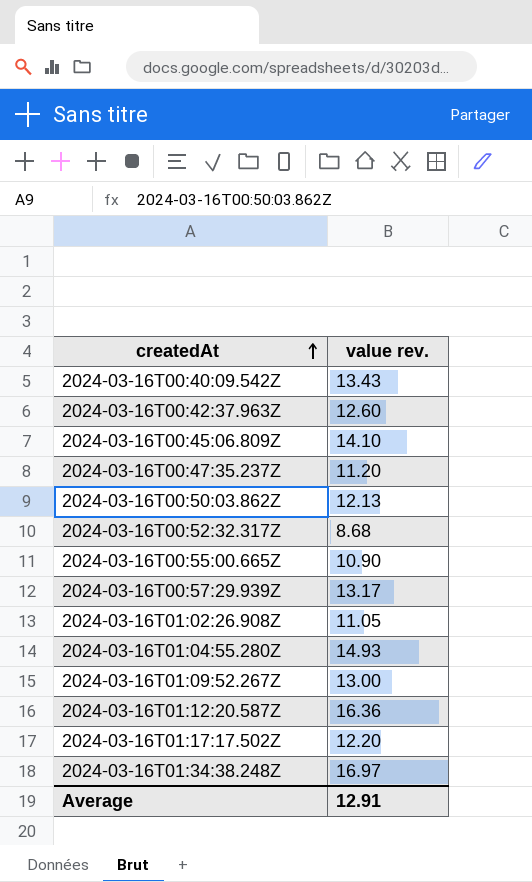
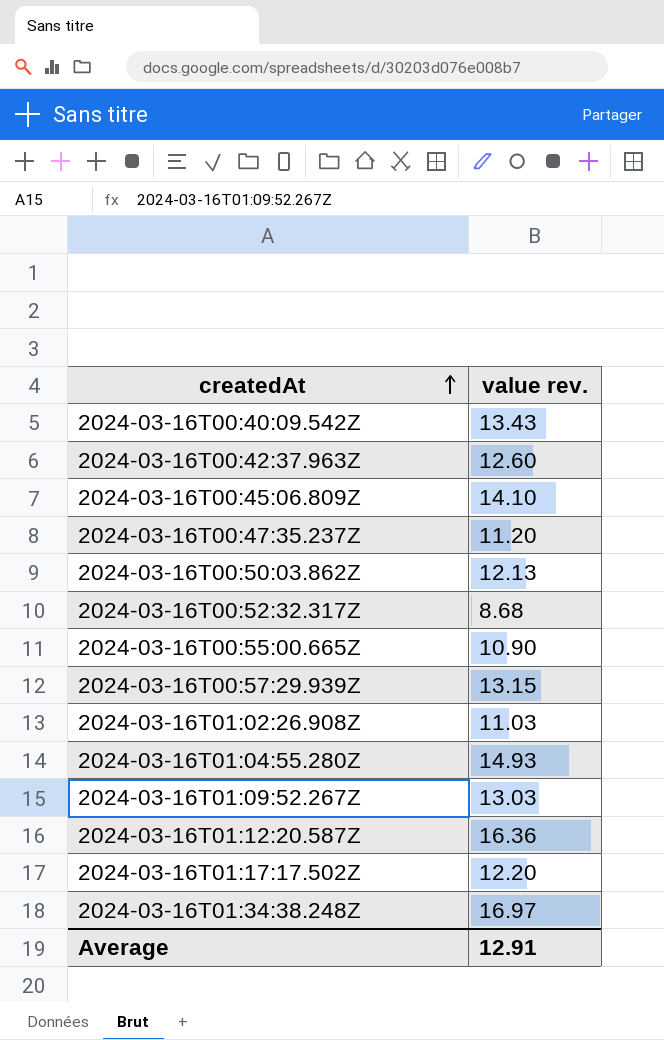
2024-03-16T00:57:29.939Z | value rev.: 13.17 -> 13.15
2024-03-16T01:02:26.908Z | value rev.: 11.05 -> 11.03
2024-03-16T01:09:52.267Z | value rev.: 13.00 -> 13.03

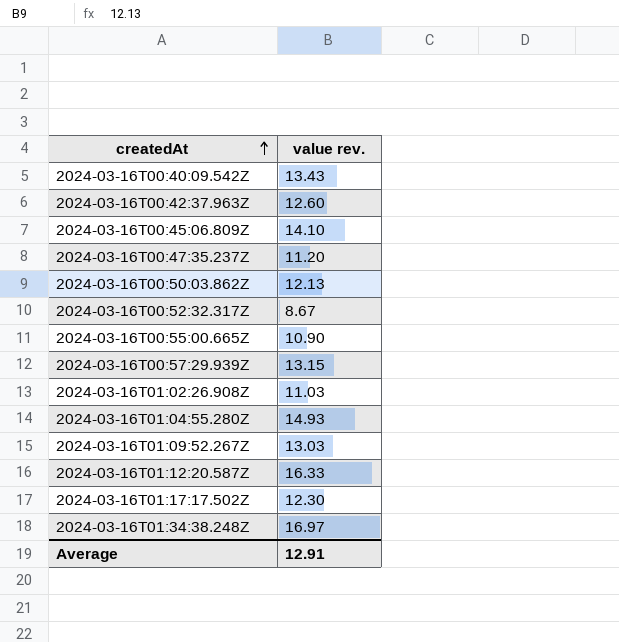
2024-03-16T00:52:32.317Z | value rev.: 8.68 -> 8.67
2024-03-16T01:12:20.587Z | value rev.: 16.36 -> 16.33
2024-03-16T01:17:17.502Z | value rev.: 12.20 -> 12.30

